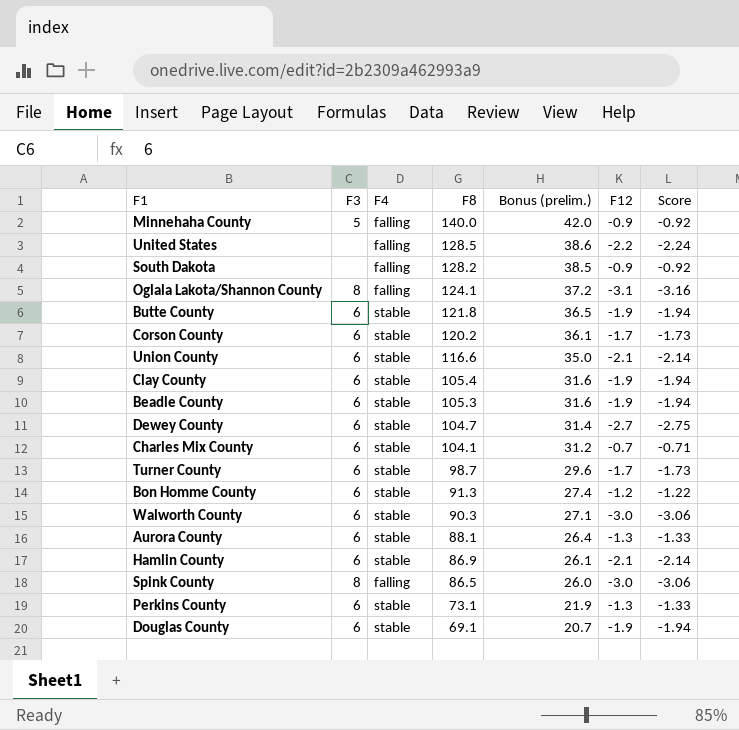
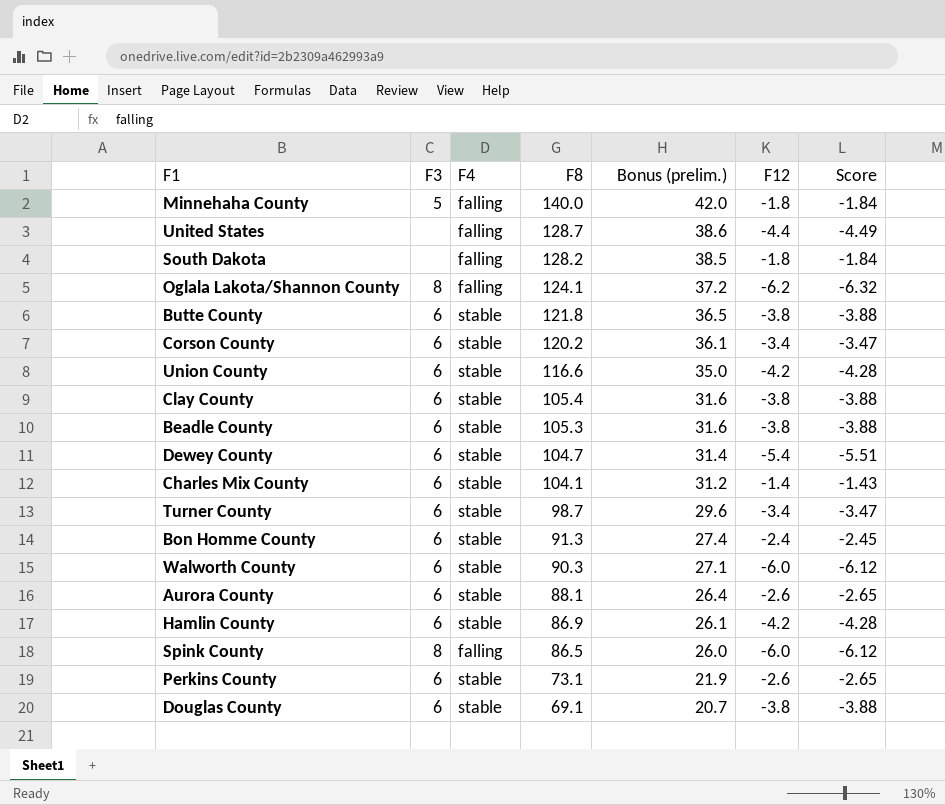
Minnehaha County | F12: -0.9 -> -1.8
Minnehaha County | Score: -0.92 -> -1.84
United States | F8: 128.5 -> 128.7
United States | F12: -2.2 -> -4.4
United States | Score: -2.24 -> -4.49
South Dakota | F12: -0.9 -> -1.8
South Dakota | Score: -0.92 -> -1.84
Oglala Lakota/Shannon County | F12: -3.1 -> -6.2
Oglala Lakota/Shannon County | Score: -3.16 -> -6.32
Butte County | F12: -1.9 -> -3.8
Butte County | Score: -1.94 -> -3.88
Corson County | F12: -1.7 -> -3.4
Corson County | Score: -1.73 -> -3.47
Union County | F12: -2.1 -> -4.2
Union County | Score: -2.14 -> -4.28
Clay County | F12: -1.9 -> -3.8
Clay County | Score: -1.94 -> -3.88
Beadle County | F12: -1.9 -> -3.8
Beadle County | Score: -1.94 -> -3.88
Dewey County | F12: -2.7 -> -5.4
Dewey County | Score: -2.75 -> -5.51
Charles Mix County | F12: -0.7 -> -1.4
Charles Mix County | Score: -0.71 -> -1.43
Turner County | F12: -1.7 -> -3.4
Turner County | Score: -1.73 -> -3.47
Bon Homme County | F12: -1.2 -> -2.4
Bon Homme County | Score: -1.22 -> -2.45
Walworth County | F12: -3.0 -> -6.0
Walworth County | Score: -3.06 -> -6.12
Aurora County | F12: -1.3 -> -2.6
Aurora County | Score: -1.33 -> -2.65
Hamlin County | F12: -2.1 -> -4.2
Hamlin County | Score: -2.14 -> -4.28
Spink County | F12: -3.0 -> -6.0
Spink County | Score: -3.06 -> -6.12
Perkins County | F12: -1.3 -> -2.6
Perkins County | Score: -1.33 -> -2.65
Douglas County | F12: -1.9 -> -3.8
Douglas County | Score: -1.94 -> -3.88

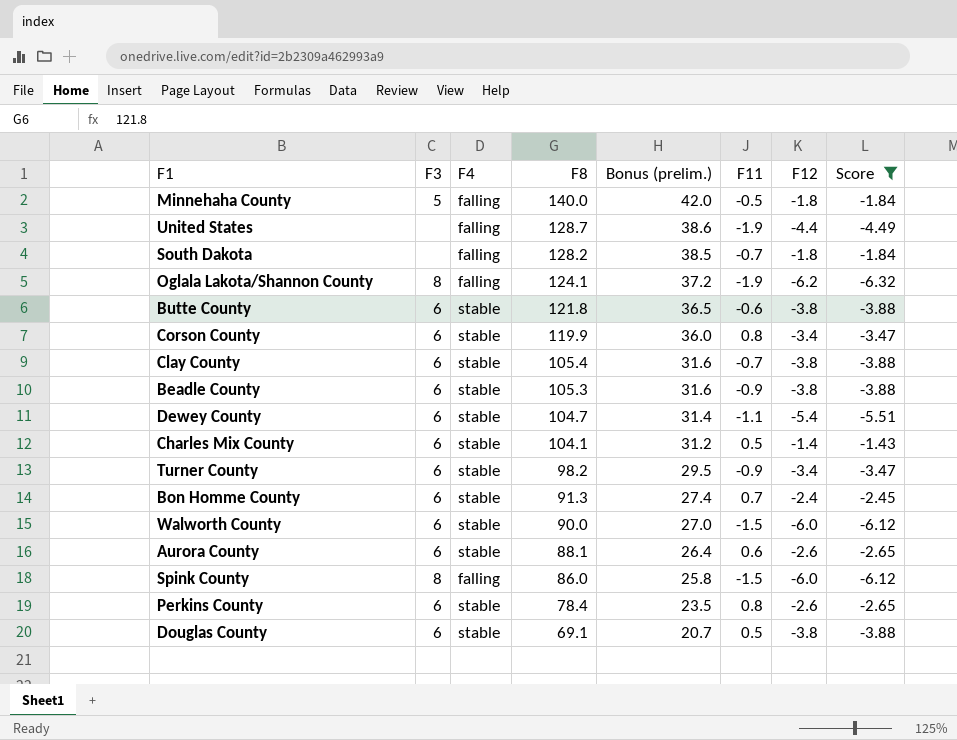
filter: none -> Score != -4.28
column F11 | position: none -> 6
Corson County | F8: 120.2 -> 119.9
Corson County | Bonus (prelim.): 36.1 -> 36.0
Turner County | F8: 98.7 -> 98.2
Turner County | Bonus (prelim.): 29.6 -> 29.5
Walworth County | F8: 90.3 -> 90.0
Walworth County | Bonus (prelim.): 27.1 -> 27.0
Spink County | F8: 86.5 -> 86.0
Spink County | Bonus (prelim.): 26.0 -> 25.8
Perkins County | F8: 73.1 -> 78.4
Perkins County | Bonus (prelim.): 21.9 -> 23.5

